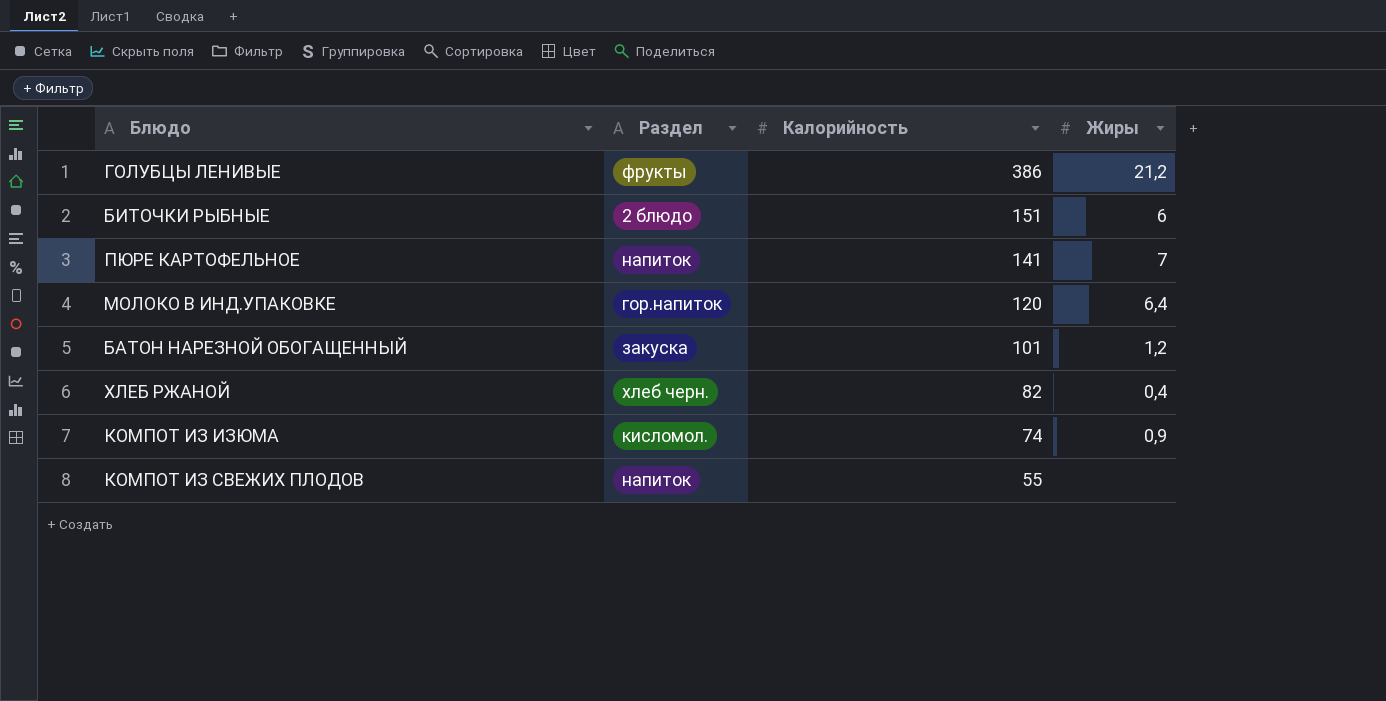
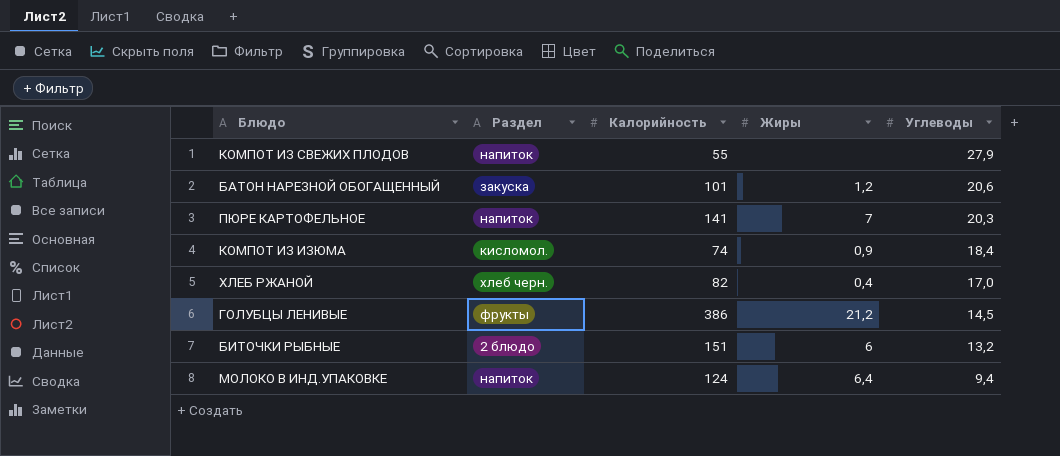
row order: Калорийность descending -> Углеводы descending
column Углеводы | position: none -> 5
МОЛОКО В ИНД.УПАКОВКЕ | Раздел: гор.напиток -> напиток
МОЛОКО В ИНД.УПАКОВКЕ | Калорийность: 120 -> 124

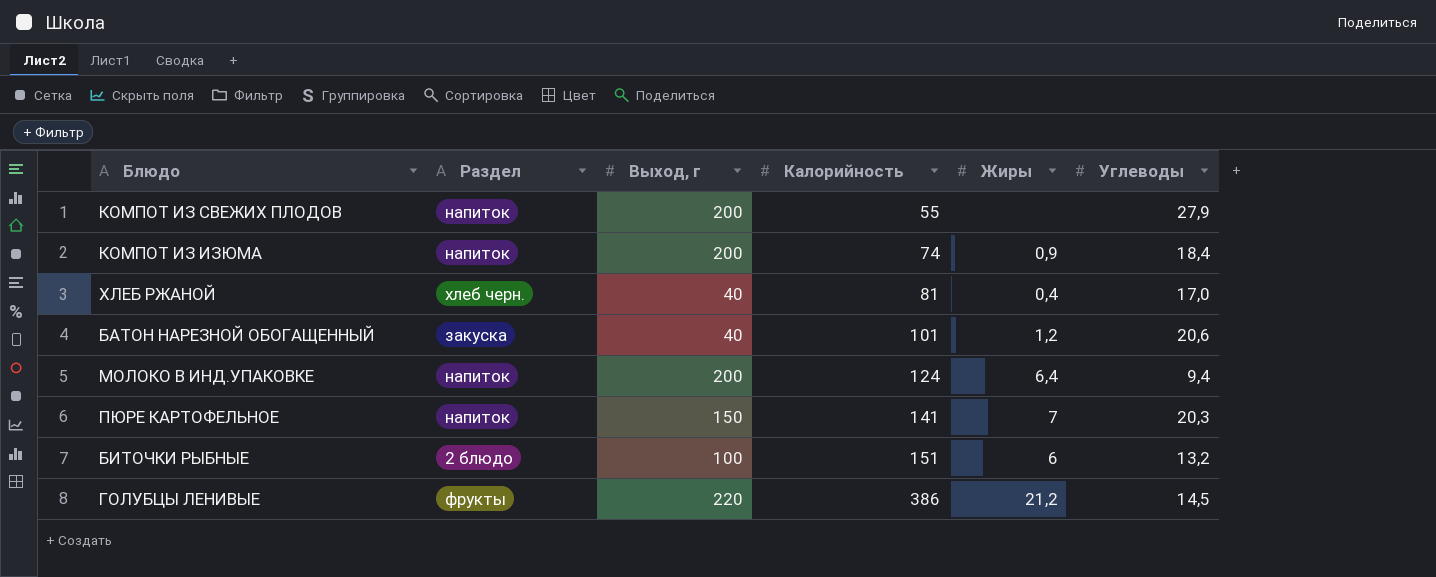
row order: Углеводы descending -> Калорийность ascending
column Выход, г | position: none -> 3
КОМПОТ ИЗ ИЗЮМА | Раздел: кисломол. -> напиток
ХЛЕБ РЖАНОЙ | Калорийность: 82 -> 81

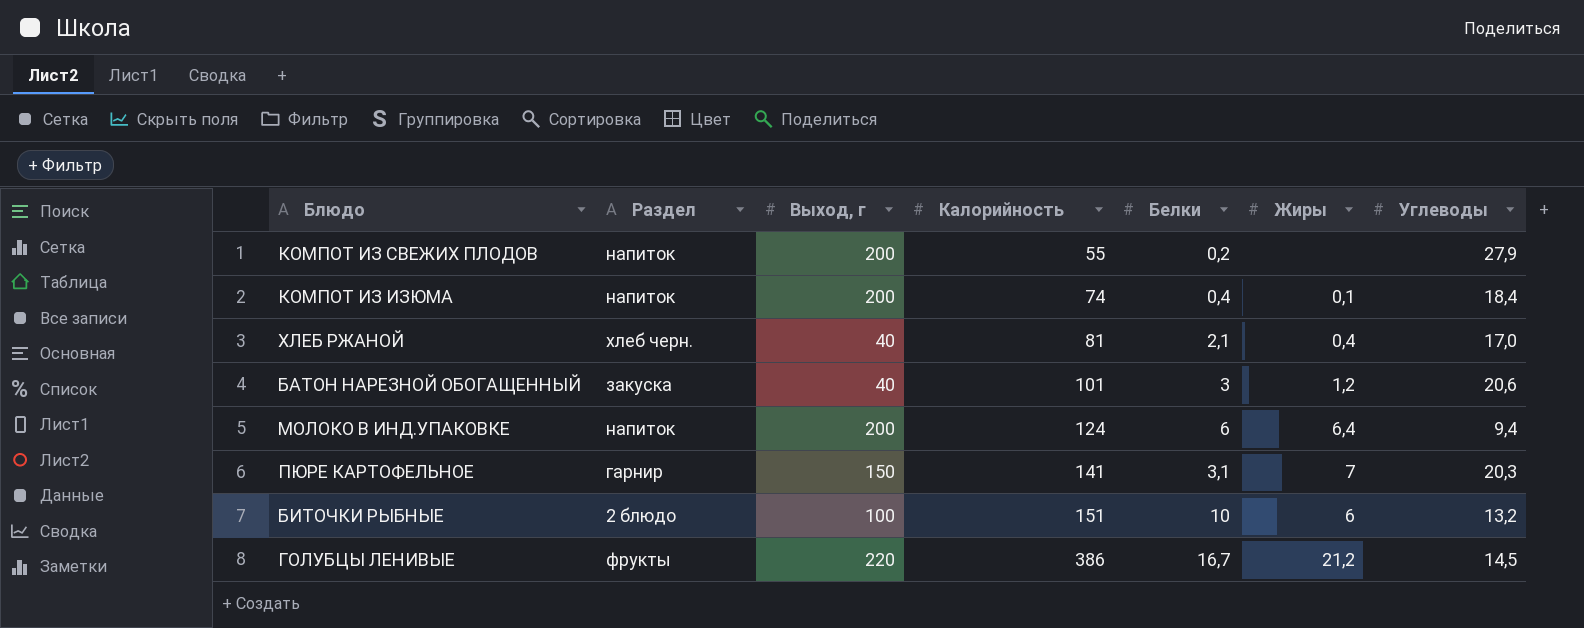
column Белки | position: none -> 5
КОМПОТ ИЗ ИЗЮМА | Жиры: 0,9 -> 0,1
ПЮРЕ КАРТОФЕЛЬНОЕ | Раздел: напиток -> гарнир

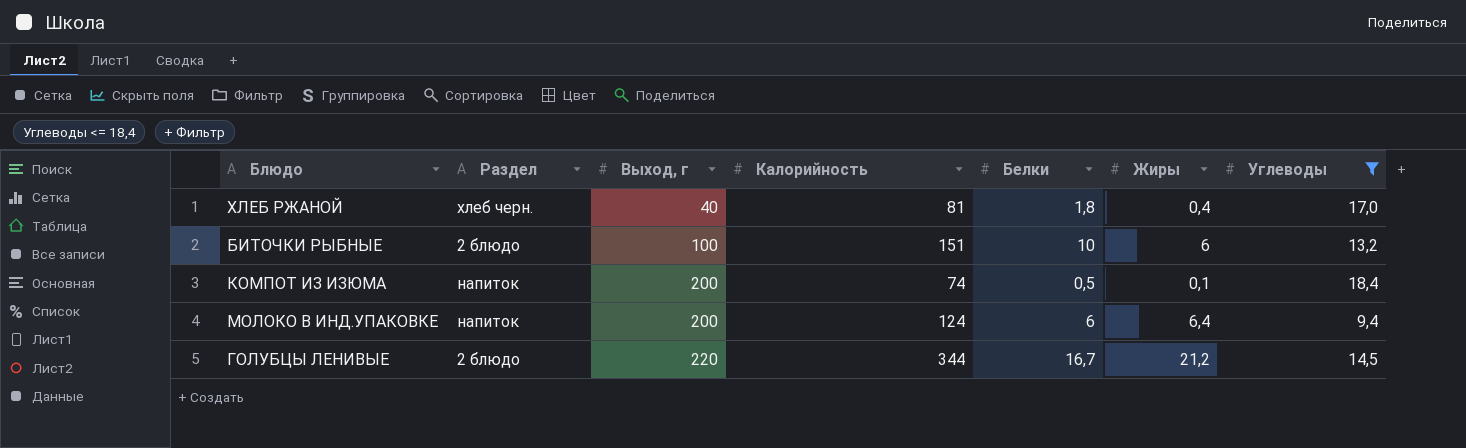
filter: none -> Углеводы <= 18,4
row order: Калорийность ascending -> Выход, г ascending
ХЛЕБ РЖАНОЙ | Белки: 2,1 -> 1,8
КОМПОТ ИЗ ИЗЮМА | Белки: 0,4 -> 0,5
ГОЛУБЦЫ ЛЕНИВЫЕ | Раздел: фрукты -> 2 блюдо
ГОЛУБЦЫ ЛЕНИВЫЕ | Калорийность: 386 -> 344

